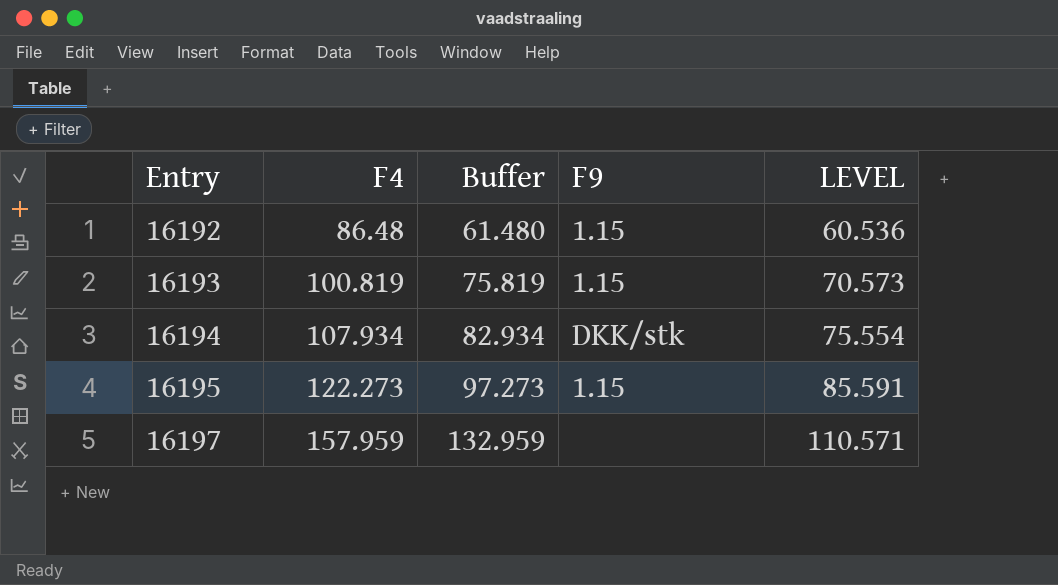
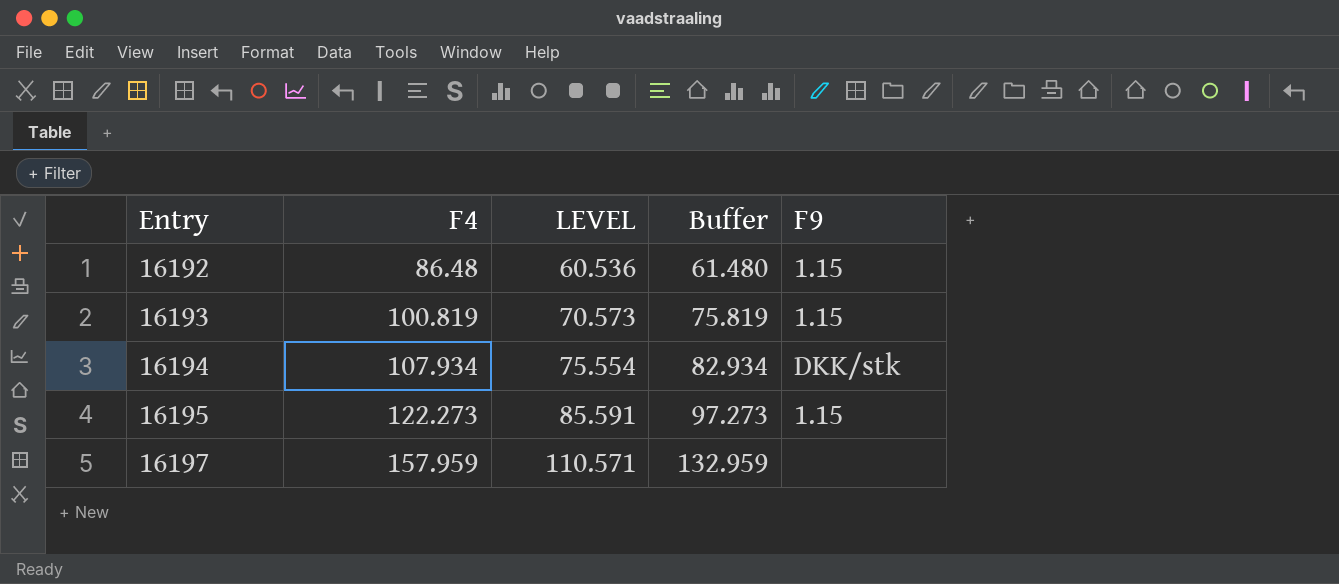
column LEVEL | position: 5 -> 3

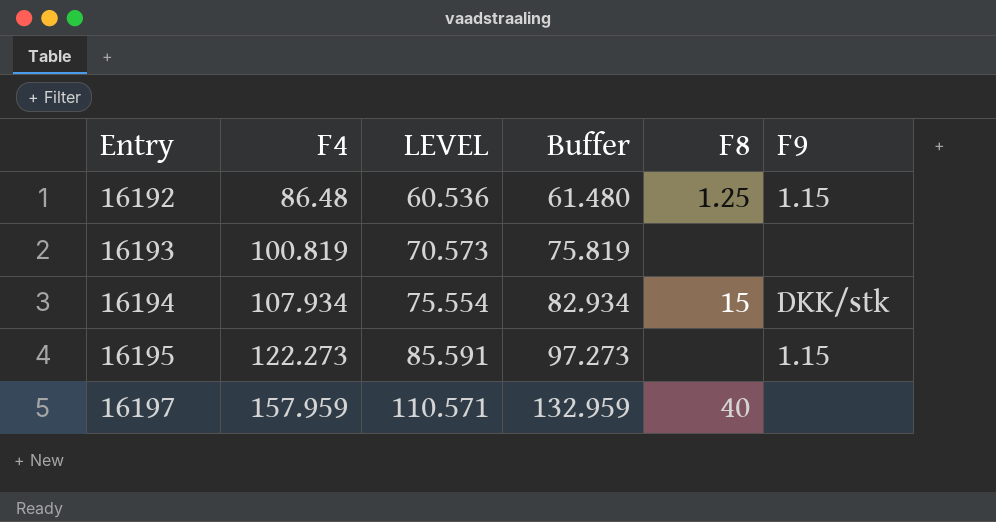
column F8 | position: none -> 5
16193 | F9: 1.15 -> none

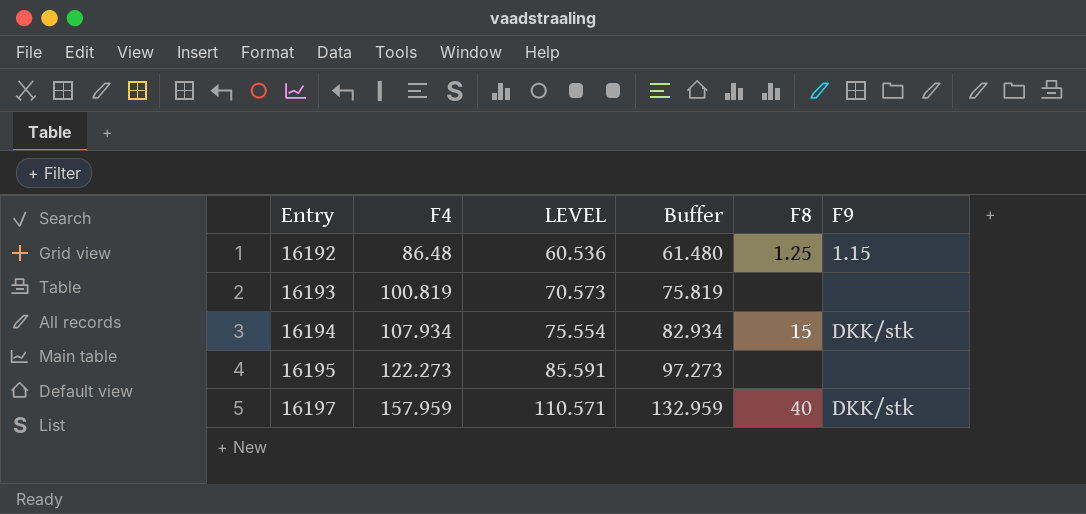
16195 | F9: 1.15 -> none
16197 | F9: none -> DKK/stk

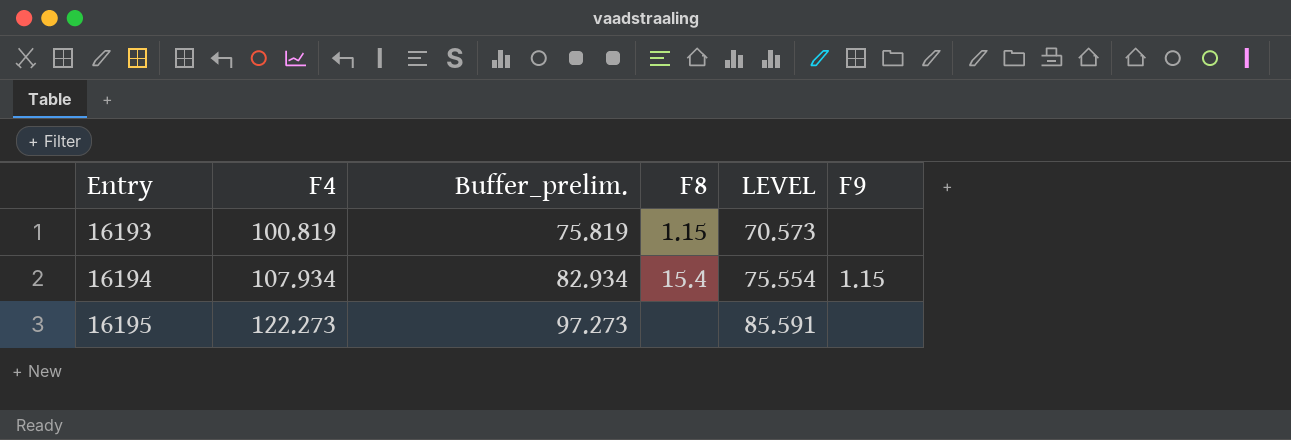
column name: Buffer -> Buffer_prelim.
column LEVEL | position: 3 -> 5
row 16192: 86.48 | 60.536 | 61.480 | 1.25 | 1.15 -> none
row 16197: 157.959 | 110.571 | 132.959 | 40 | DKK/stk -> none
16193 | F8: none -> 1.15
16194 | F8: 15 -> 15.4
16194 | F9: DKK/stk -> 1.15

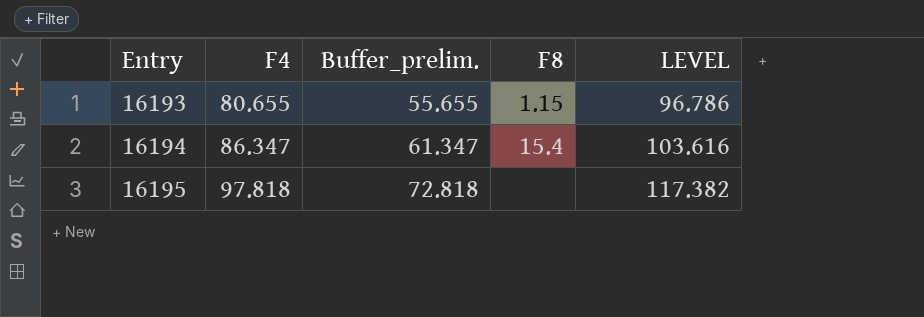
column F9 | position: 6 -> none
column LEVEL | formula: [F4] * 0.7 -> [F4] * 1.2
16193 | F4: 100.819 -> 80.655
16193 | Buffer_prelim.: 75.819 -> 55.655
16194 | F4: 107.934 -> 86.347
16194 | Buffer_prelim.: 82.934 -> 61.347
16195 | F4: 122.273 -> 97.818
16195 | Buffer_prelim.: 97.273 -> 72.818

